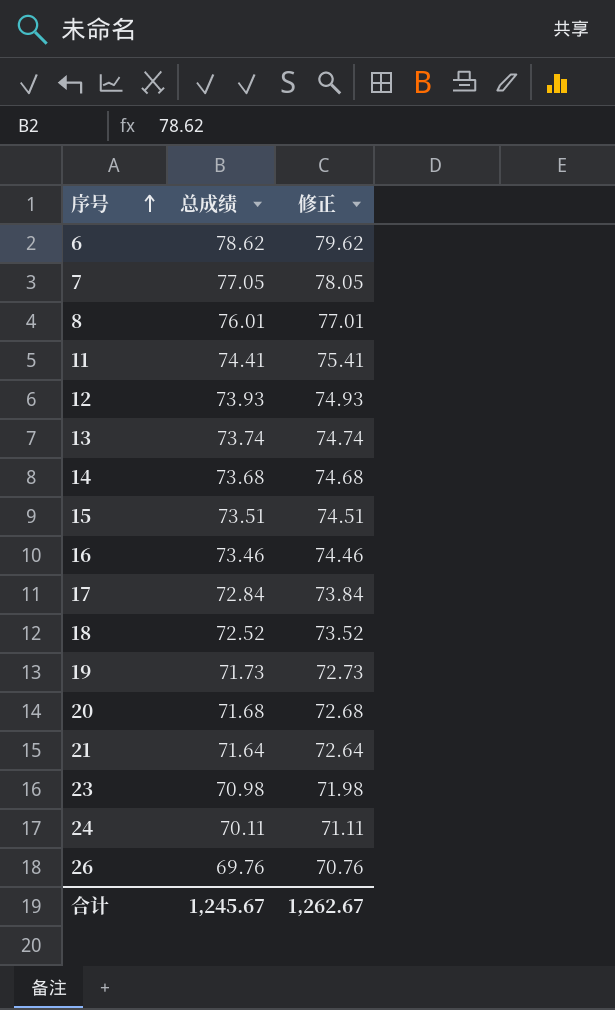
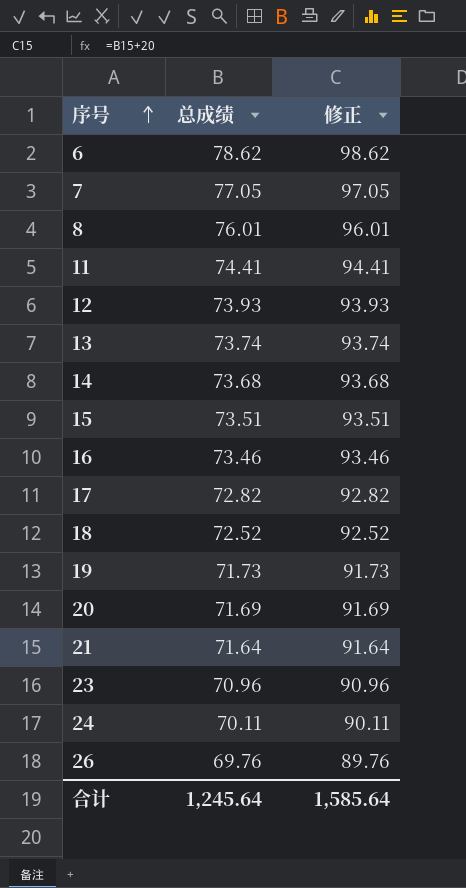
column 修正 | formula: [总成绩] + 1 -> [总成绩] + 20
17 | 总成绩: 72.84 -> 72.82
20 | 总成绩: 71.68 -> 71.69
23 | 总成绩: 70.98 -> 70.96
合计 | 总成绩: 1,245.67 -> 1,245.64
合计 | 修正: 1,262.67 -> 1,585.64

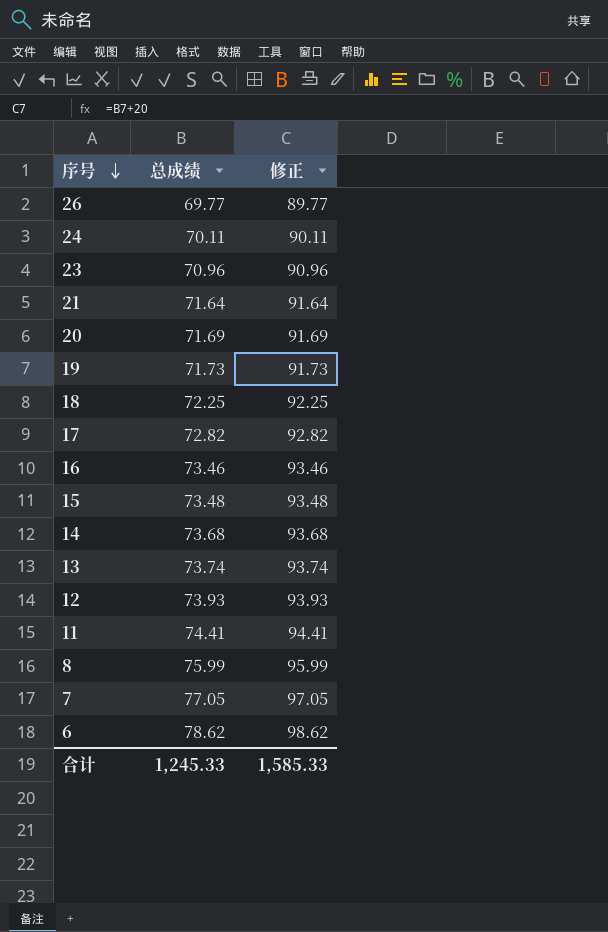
row order: 序号 ascending -> 序号 descending
26 | 总成绩: 69.76 -> 69.77
26 | 修正: 89.76 -> 89.77
18 | 总成绩: 72.52 -> 72.25
18 | 修正: 92.52 -> 92.25
15 | 总成绩: 73.51 -> 73.48
15 | 修正: 93.51 -> 93.48
8 | 总成绩: 76.01 -> 75.99
8 | 修正: 96.01 -> 95.99
合计 | 总成绩: 1,245.64 -> 1,245.33
合计 | 修正: 1,585.64 -> 1,585.33

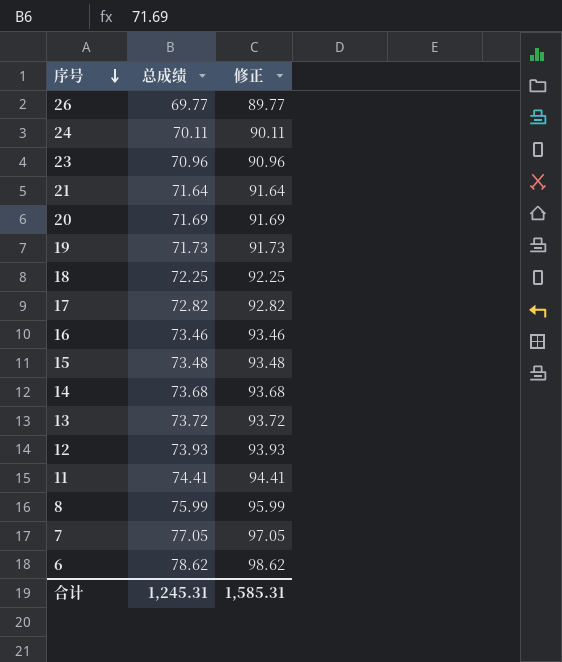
13 | 总成绩: 73.74 -> 73.72
13 | 修正: 93.74 -> 93.72
合计 | 总成绩: 1,245.33 -> 1,245.31
合计 | 修正: 1,585.33 -> 1,585.31

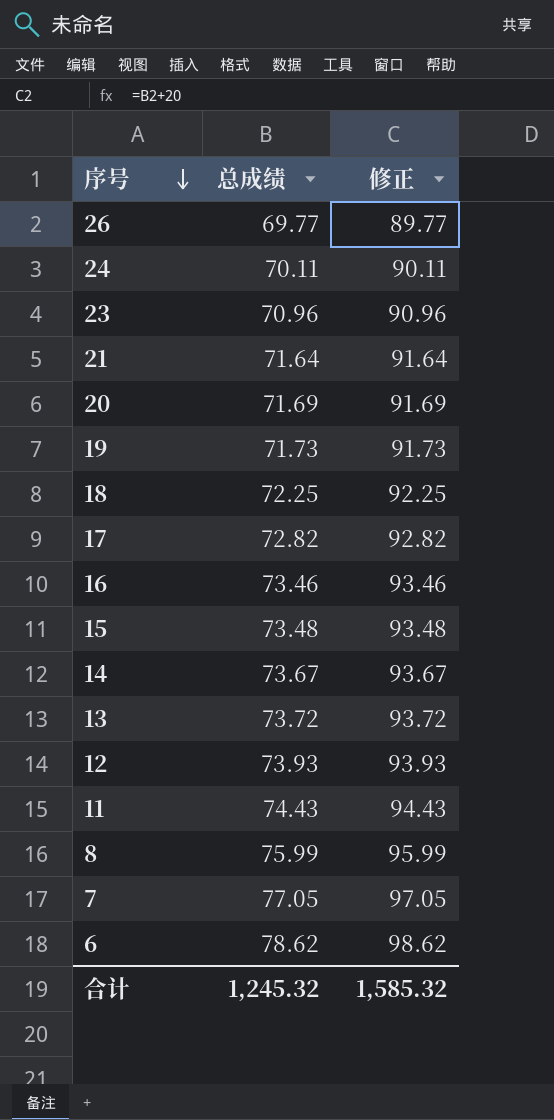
14 | 总成绩: 73.68 -> 73.67
14 | 修正: 93.68 -> 93.67
11 | 总成绩: 74.41 -> 74.43
11 | 修正: 94.41 -> 94.43
合计 | 总成绩: 1,245.31 -> 1,245.32
合计 | 修正: 1,585.31 -> 1,585.32

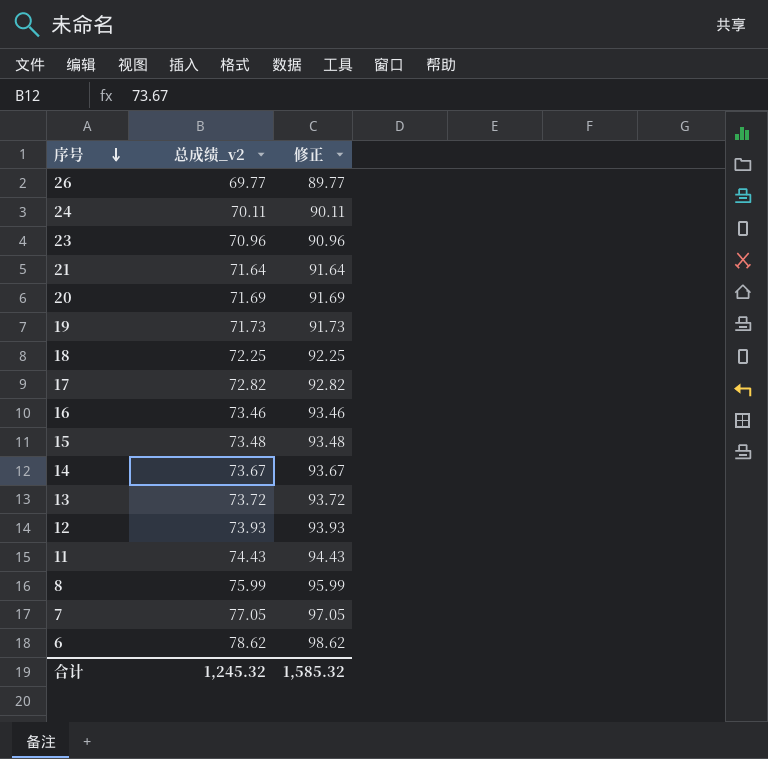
column name: 总成绩 -> 总成绩_v2

